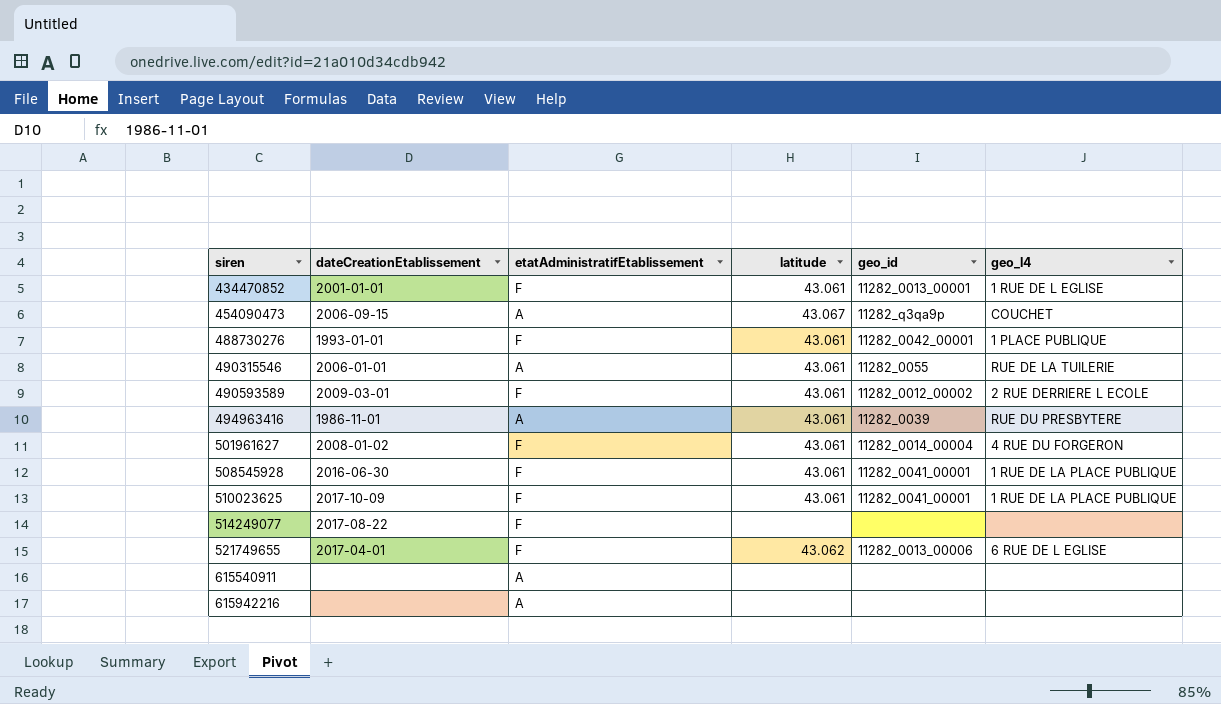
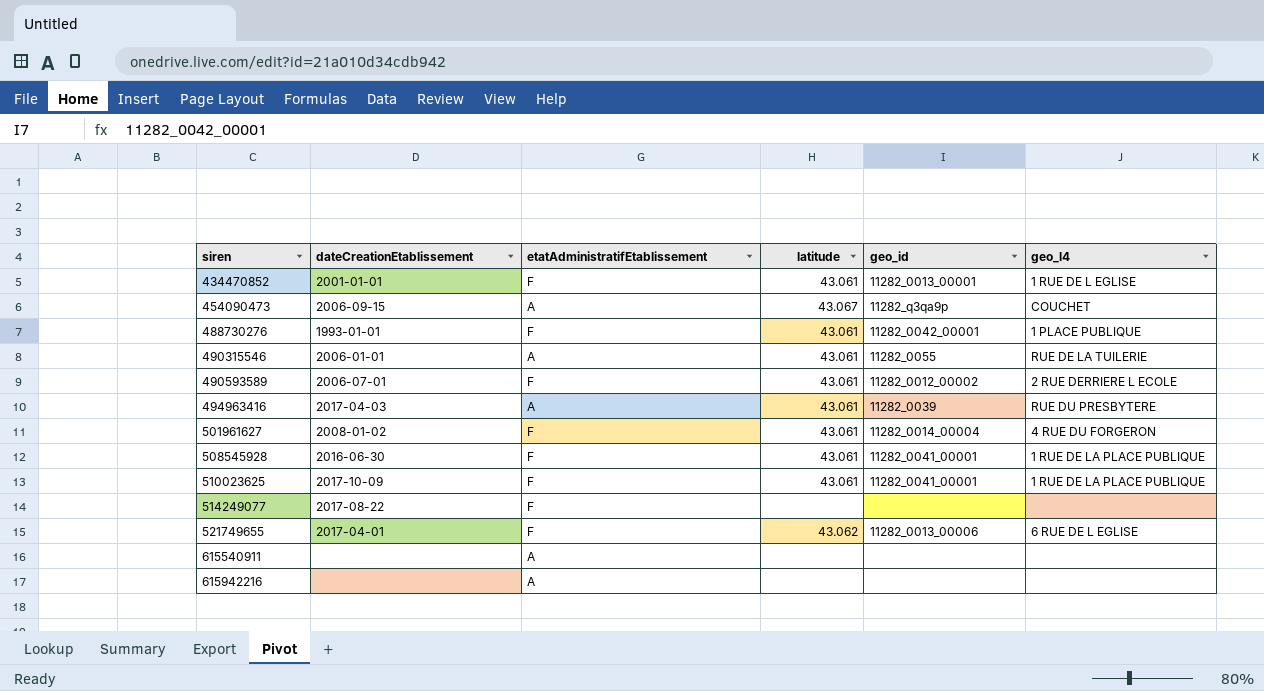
490593589 | dateCreationEtablissement: 2009-03-01 -> 2006-07-01
494963416 | dateCreationEtablissement: 1986-11-01 -> 2017-04-03

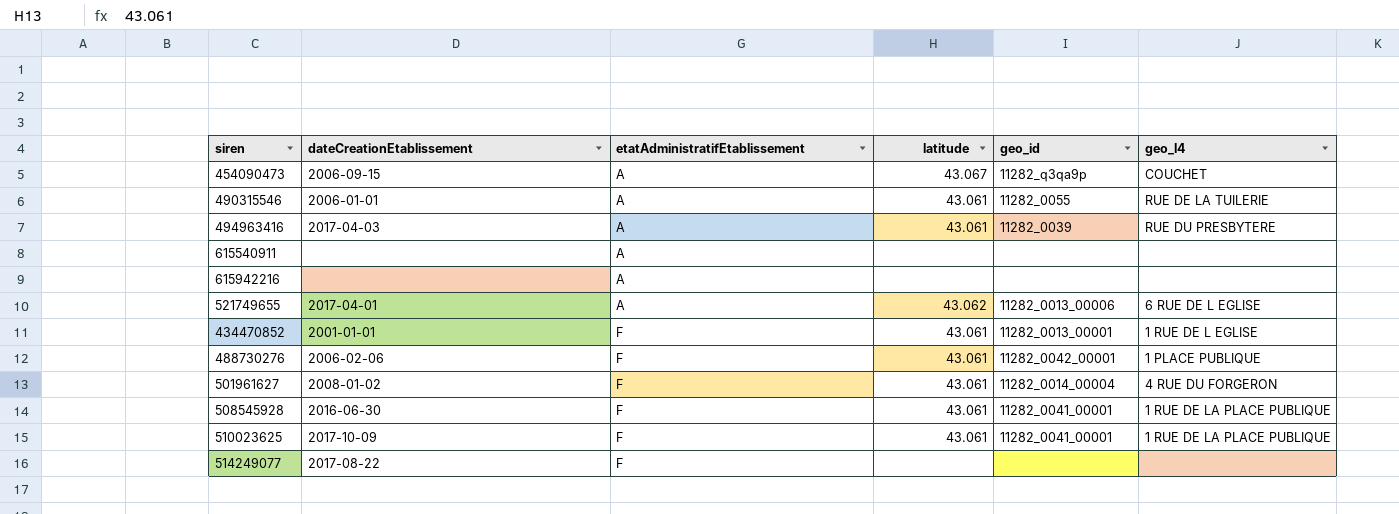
row order: siren ascending -> etatAdministratifEtablissement ascending
row 490593589: 2006-07-01 | F | 43.061 | 11282_0012_00002 | 2 RUE DERRIERE L ECOLE -> none
521749655 | etatAdministratifEtablissement: F -> A
488730276 | dateCreationEtablissement: 1993-01-01 -> 2006-02-06

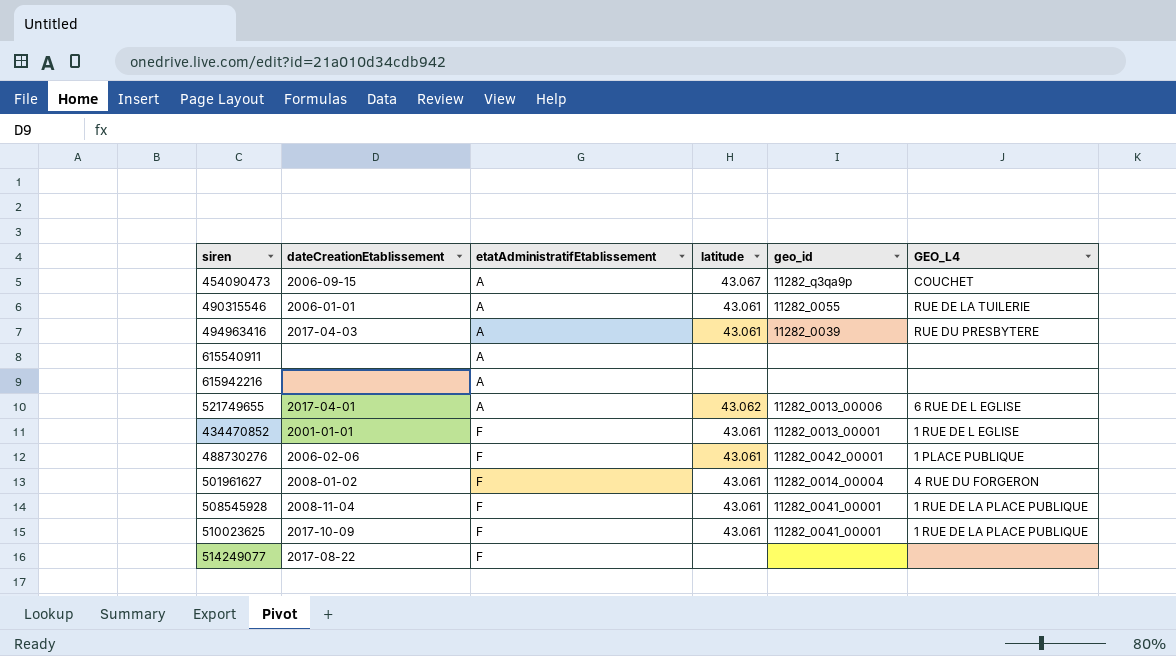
column name: geo_l4 -> GEO_L4
508545928 | dateCreationEtablissement: 2016-06-30 -> 2008-11-04

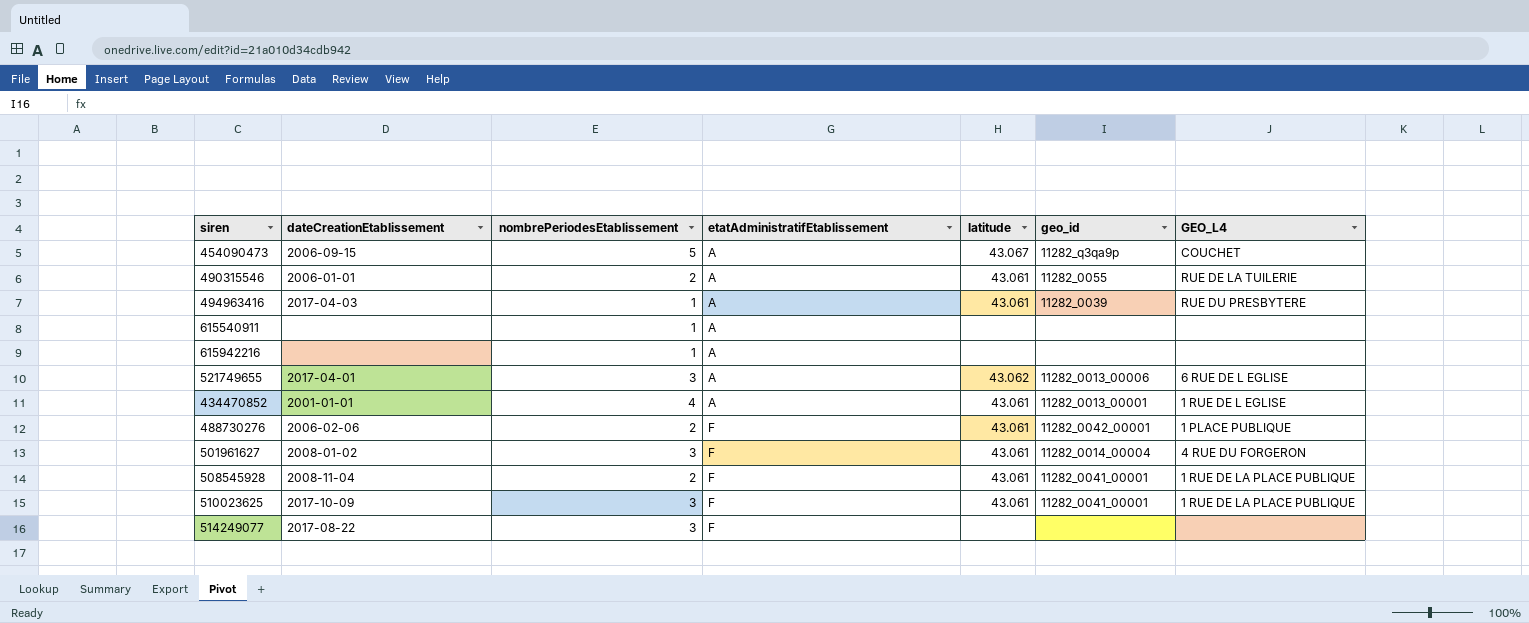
column nombrePeriodesEtablissement | position: none -> 3
434470852 | etatAdministratifEtablissement: F -> A

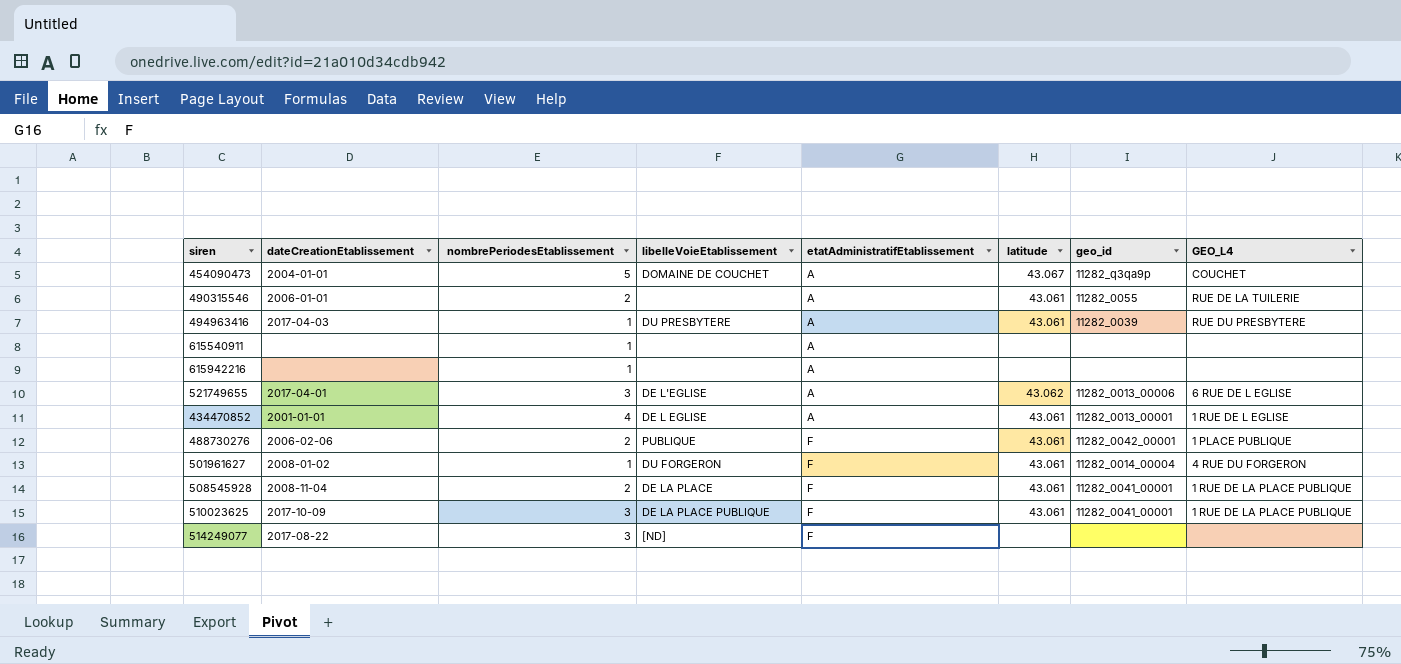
column libelleVoieEtablissement | position: none -> 4
454090473 | dateCreationEtablissement: 2006-09-15 -> 2004-01-01
501961627 | nombrePeriodesEtablissement: 3 -> 1

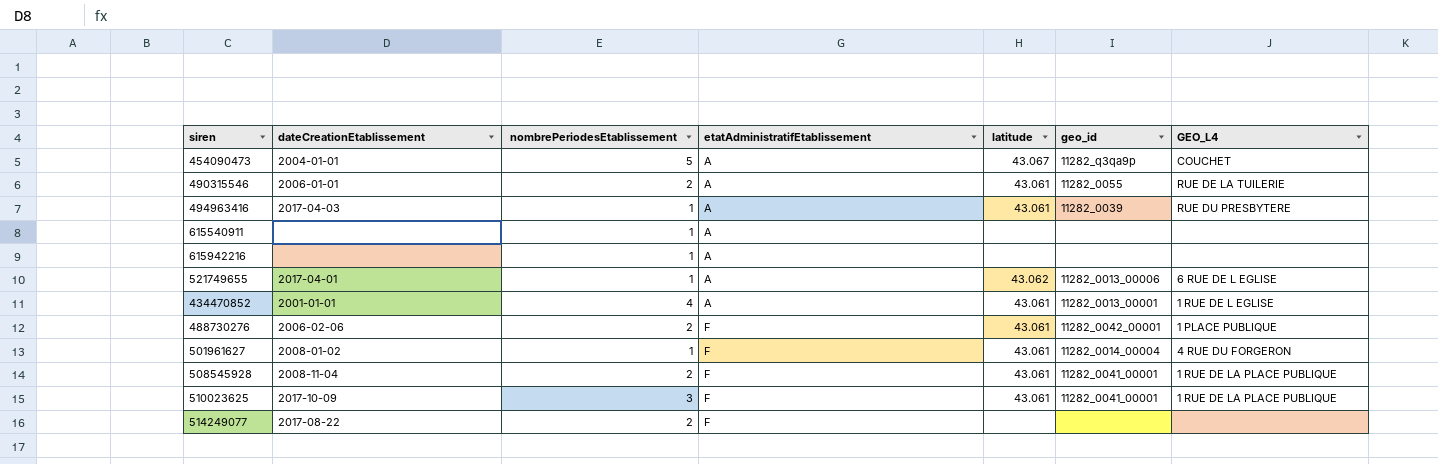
column libelleVoieEtablissement | position: 4 -> none
521749655 | nombrePeriodesEtablissement: 3 -> 1
514249077 | nombrePeriodesEtablissement: 3 -> 2

